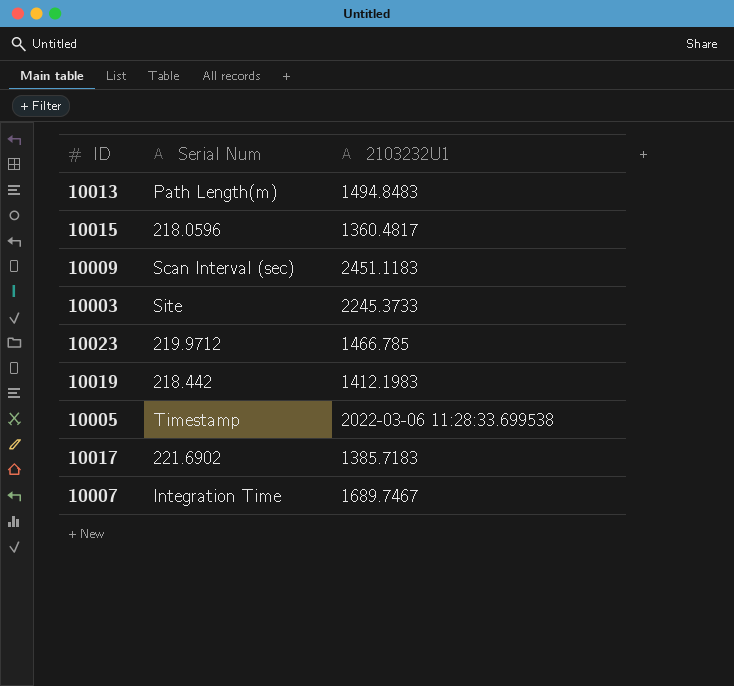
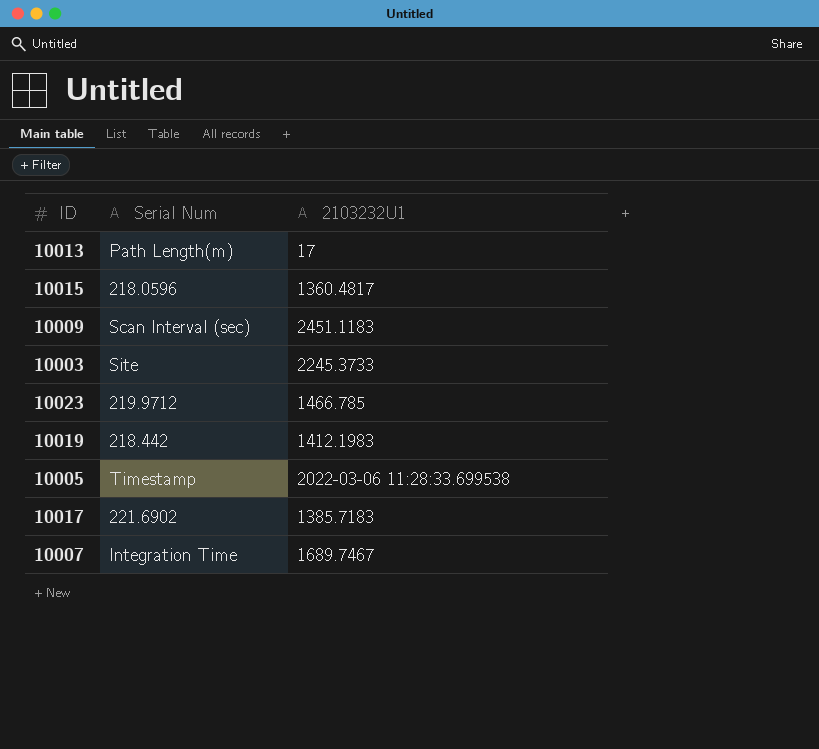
10013 | 2103232U1: 1494.8483 -> 17

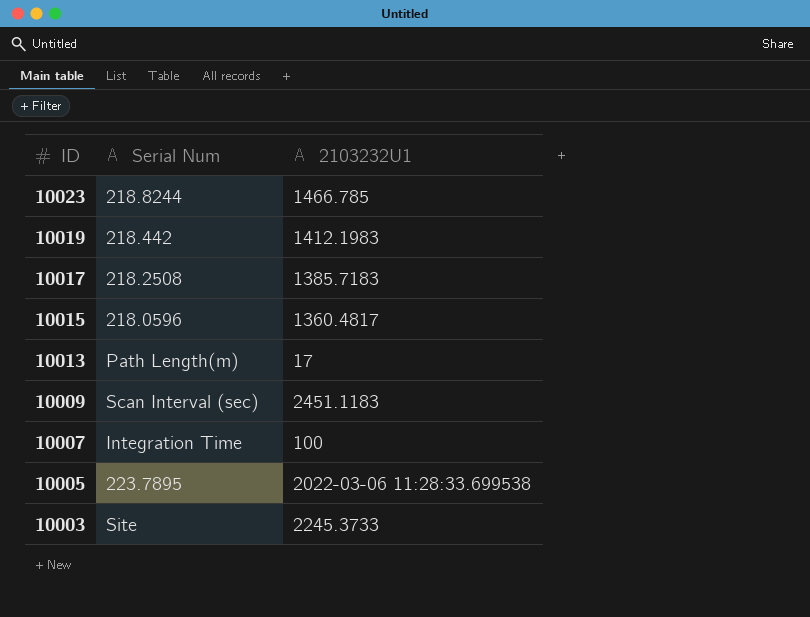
row order: none -> ID descending
10023 | Serial Num: 219.9712 -> 218.8244
10017 | Serial Num: 221.6902 -> 218.2508
10007 | 2103232U1: 1689.7467 -> 100
10005 | Serial Num: Timestamp -> 223.7895

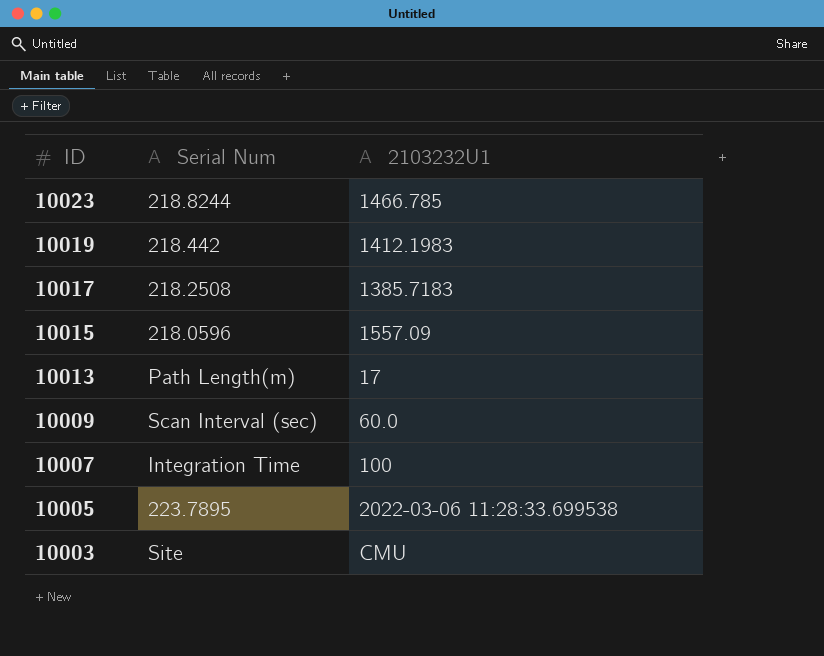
10015 | 2103232U1: 1360.4817 -> 1557.09
10009 | 2103232U1: 2451.1183 -> 60.0
10003 | 2103232U1: 2245.3733 -> CMU

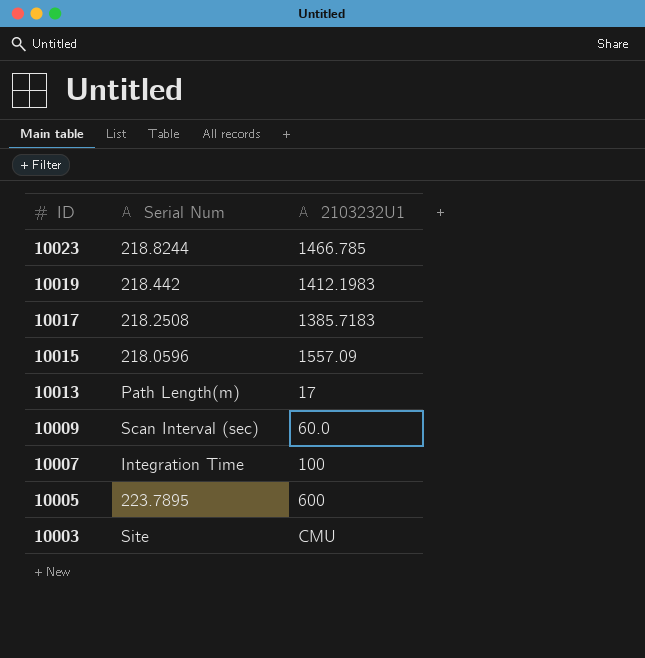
10005 | 2103232U1: 2022-03-06 11:28:33.699538 -> 600

